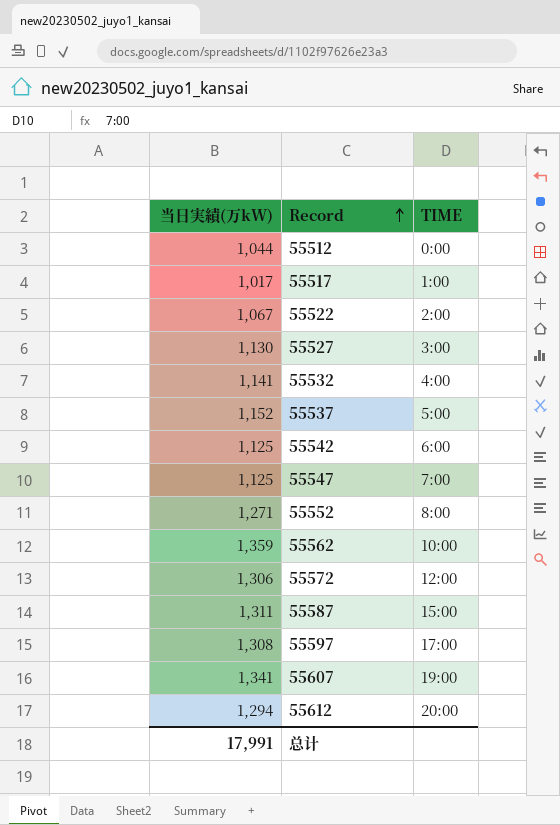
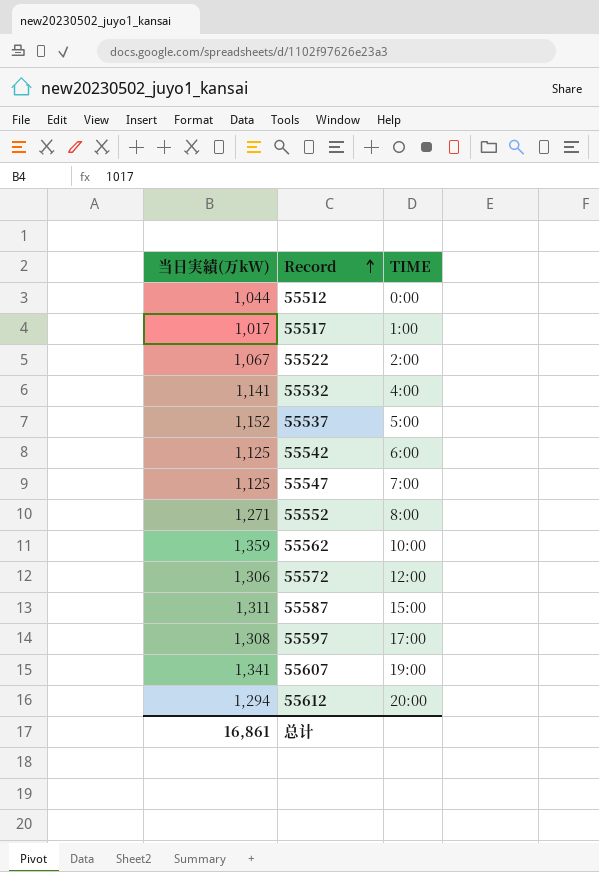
row 55527: 1,130 | 3:00 -> none
总计 | 当日実績(万kW): 17,991 -> 16,861

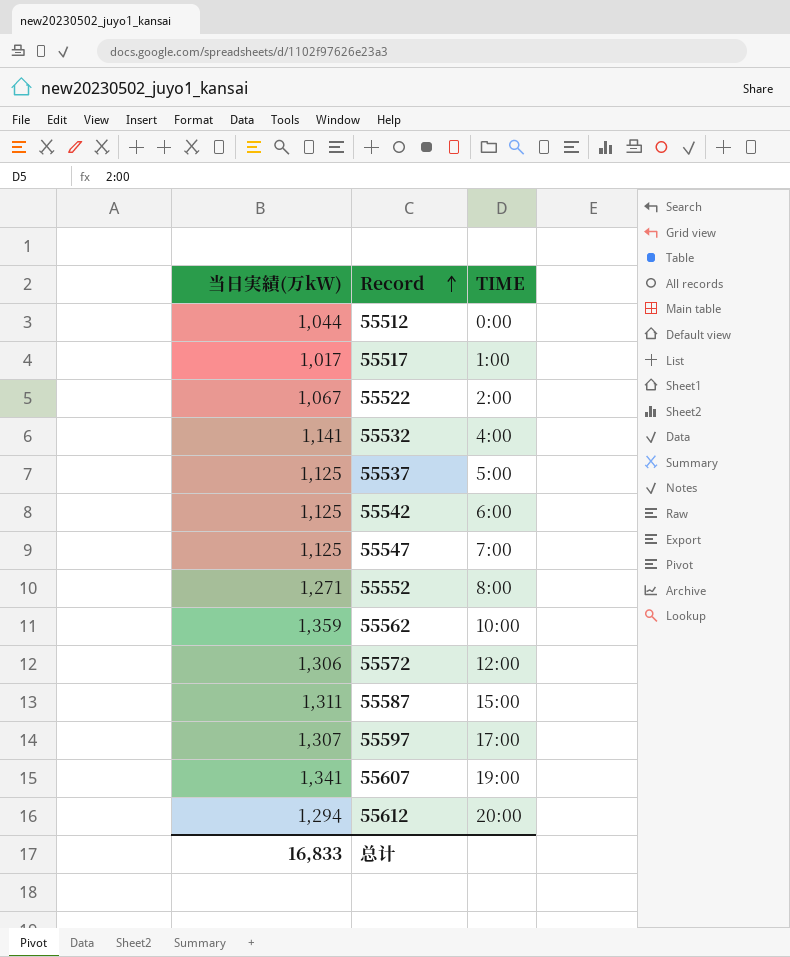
55537 | 当日実績(万kW): 1,152 -> 1,125
55597 | 当日実績(万kW): 1,308 -> 1,307
总计 | 当日実績(万kW): 16,861 -> 16,833

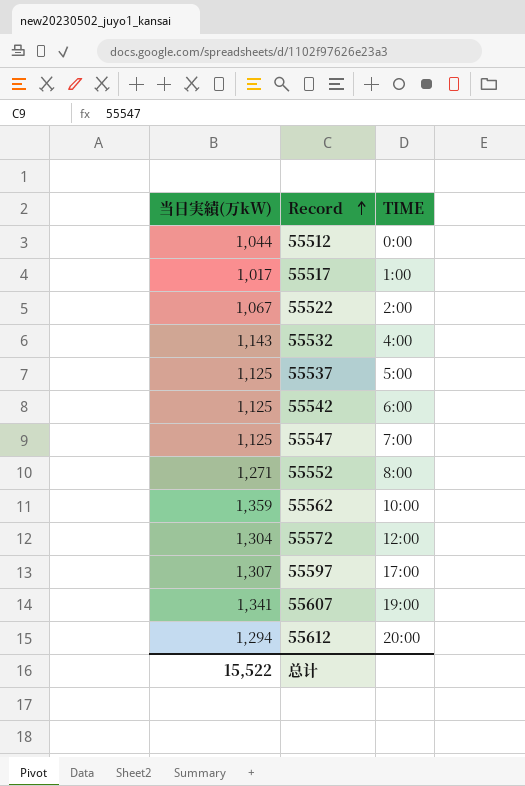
row 55587: 1,311 | 15:00 -> none
55532 | 当日実績(万kW): 1,141 -> 1,143
55572 | 当日実績(万kW): 1,306 -> 1,304
总计 | 当日実績(万kW): 16,833 -> 15,522

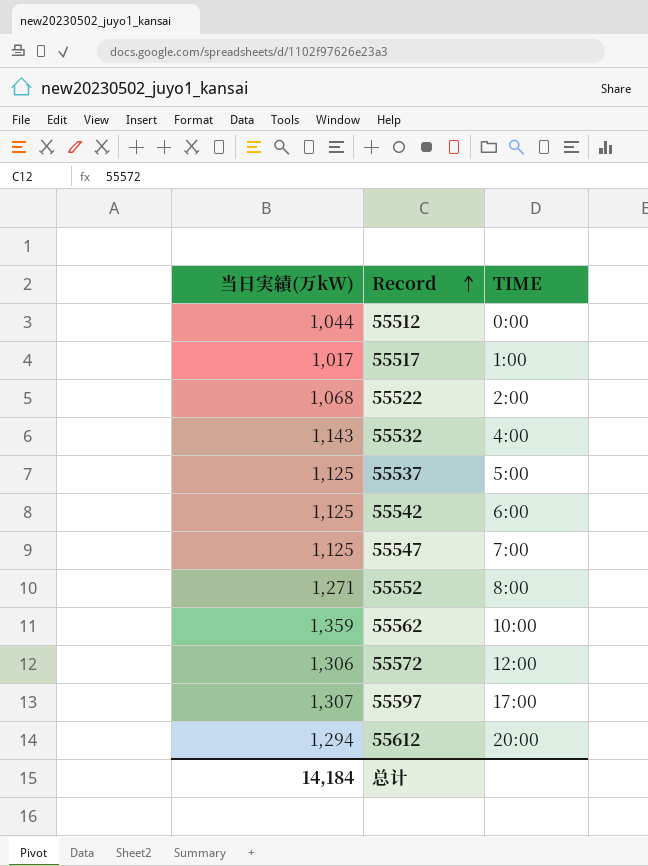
row 55607: 1,341 | 19:00 -> none
55522 | 当日実績(万kW): 1,067 -> 1,068
55572 | 当日実績(万kW): 1,304 -> 1,306
总计 | 当日実績(万kW): 15,522 -> 14,184

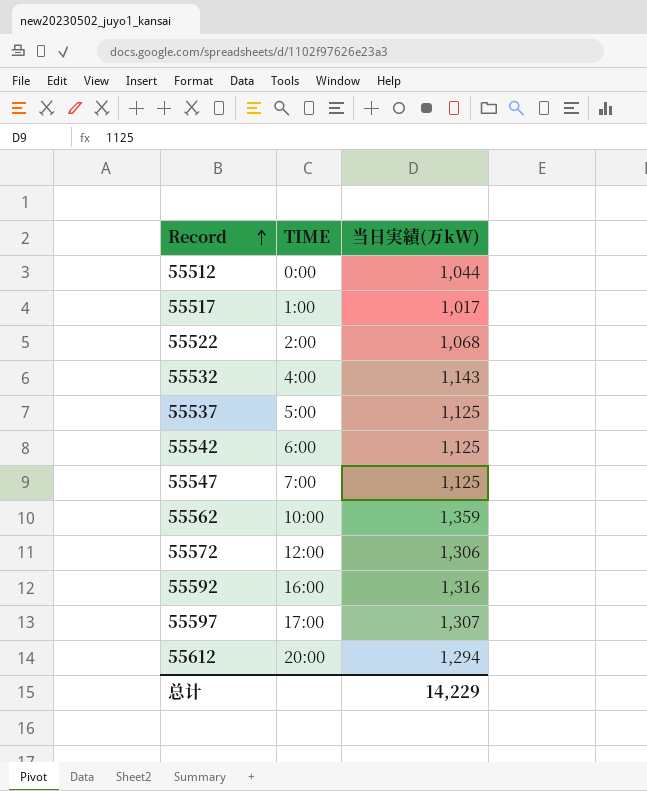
column 当日実績(万kW) | position: 1 -> 3
row 55552: 1,271 | 8:00 -> none
row 55592: none -> 16:00 | 1,316
总计 | 当日実績(万kW): 14,184 -> 14,229

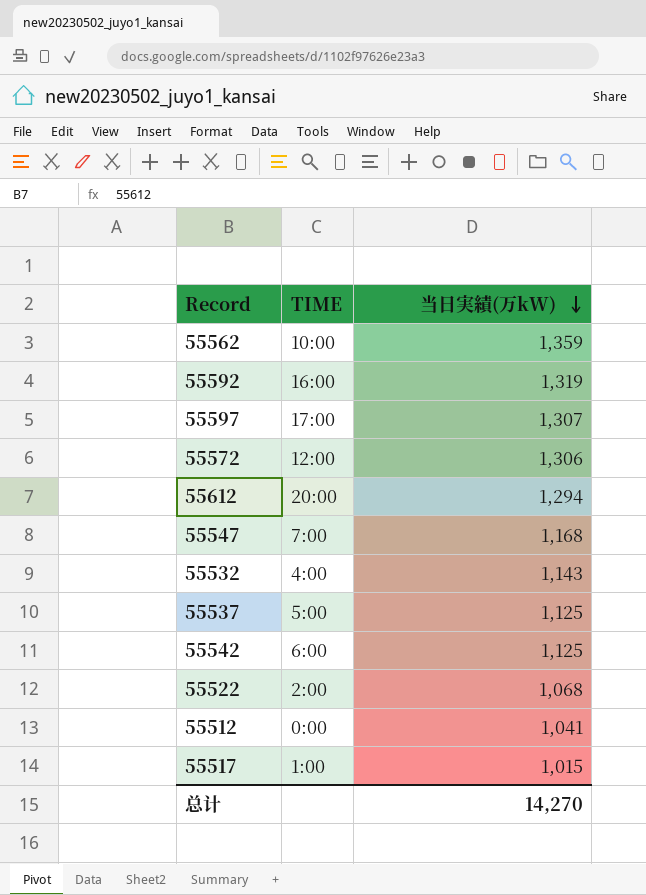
row order: Record ascending -> 当日実績(万kW) descending
55592 | 当日実績(万kW): 1,316 -> 1,319
55547 | 当日実績(万kW): 1,125 -> 1,168
55512 | 当日実績(万kW): 1,044 -> 1,041
55517 | 当日実績(万kW): 1,017 -> 1,015
总计 | 当日実績(万kW): 14,229 -> 14,270

